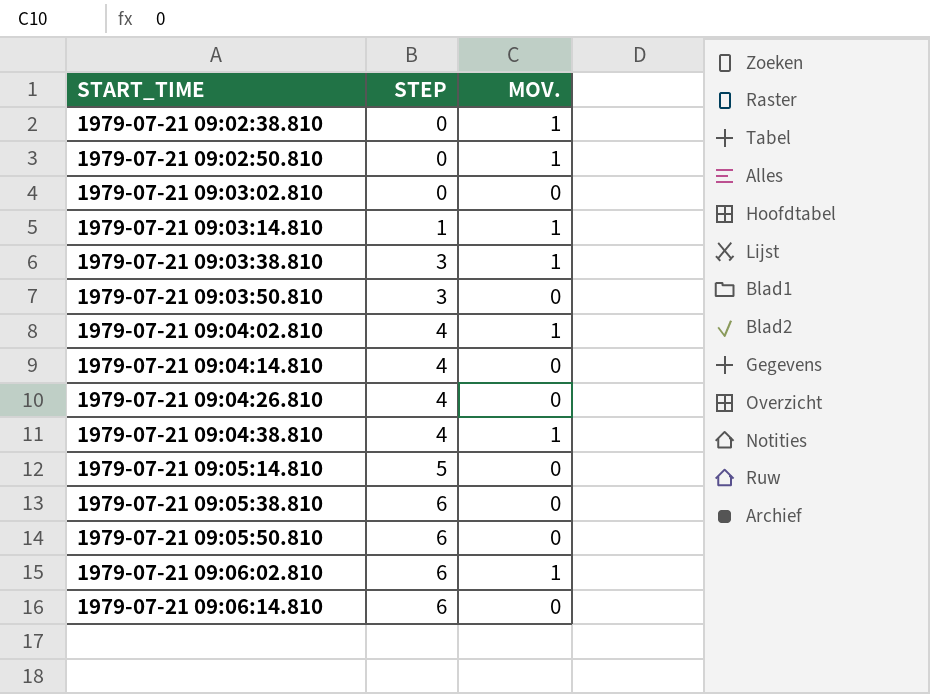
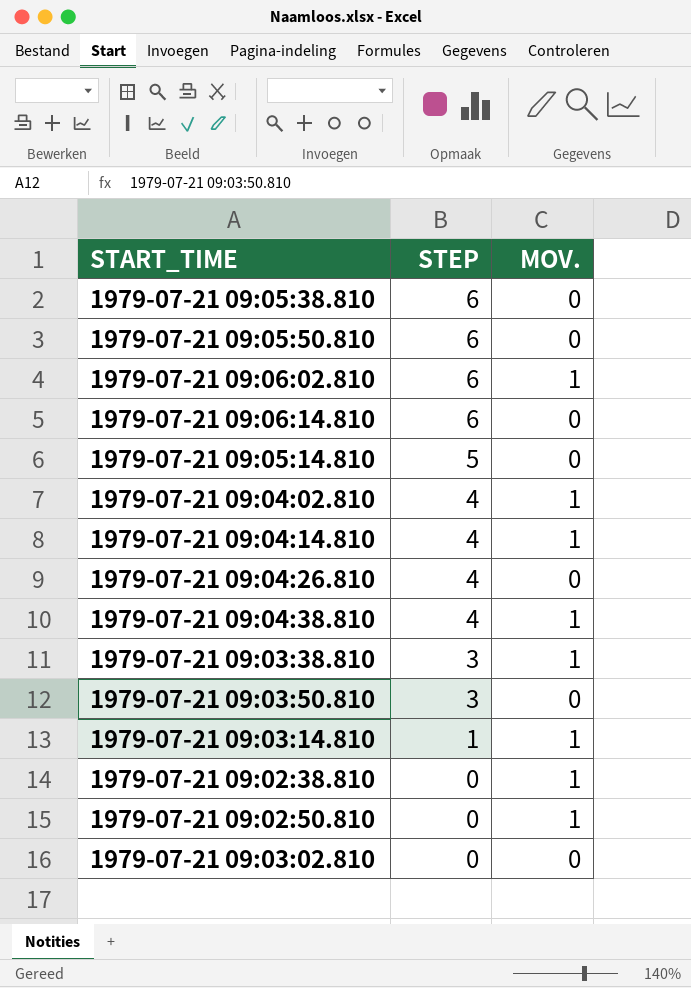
row order: START_TIME ascending -> STEP descending
1979-07-21 09:04:14.810 | MOV.: 0 -> 1

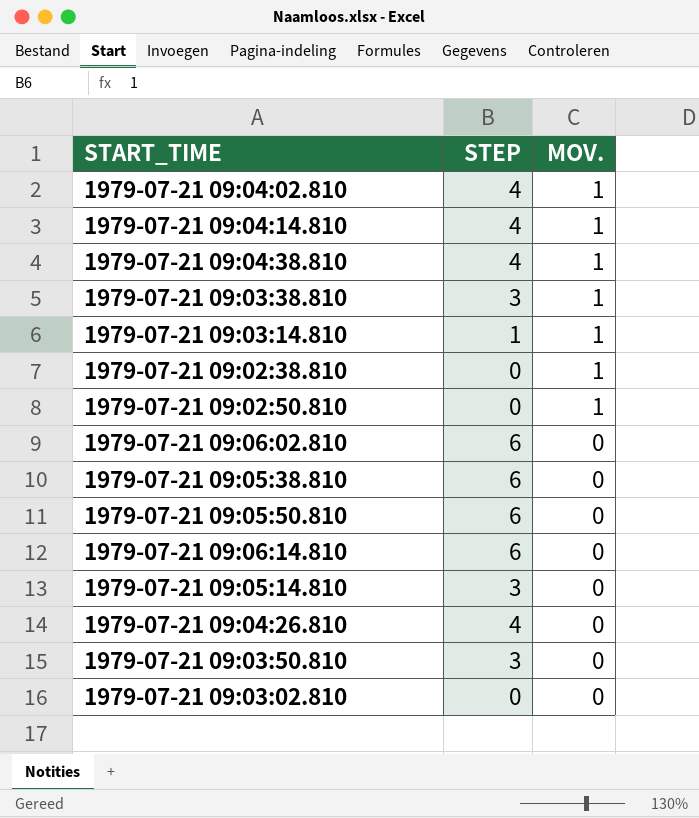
row order: STEP descending -> MOV. descending
1979-07-21 09:06:02.810 | MOV.: 1 -> 0
1979-07-21 09:05:14.810 | STEP: 5 -> 3

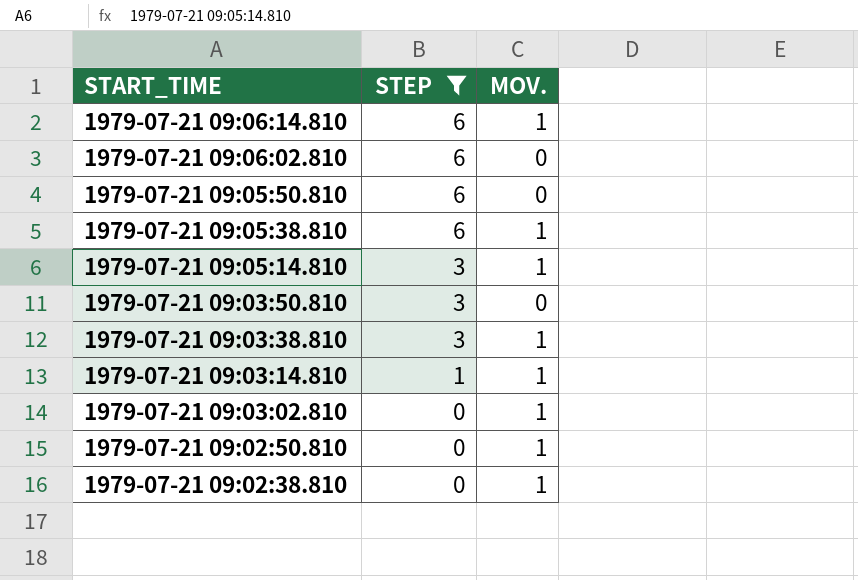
filter: none -> STEP != 4
row order: MOV. descending -> START_TIME descending
1979-07-21 09:06:14.810 | MOV.: 0 -> 1
1979-07-21 09:05:38.810 | MOV.: 0 -> 1
1979-07-21 09:05:14.810 | MOV.: 0 -> 1
1979-07-21 09:03:02.810 | MOV.: 0 -> 1

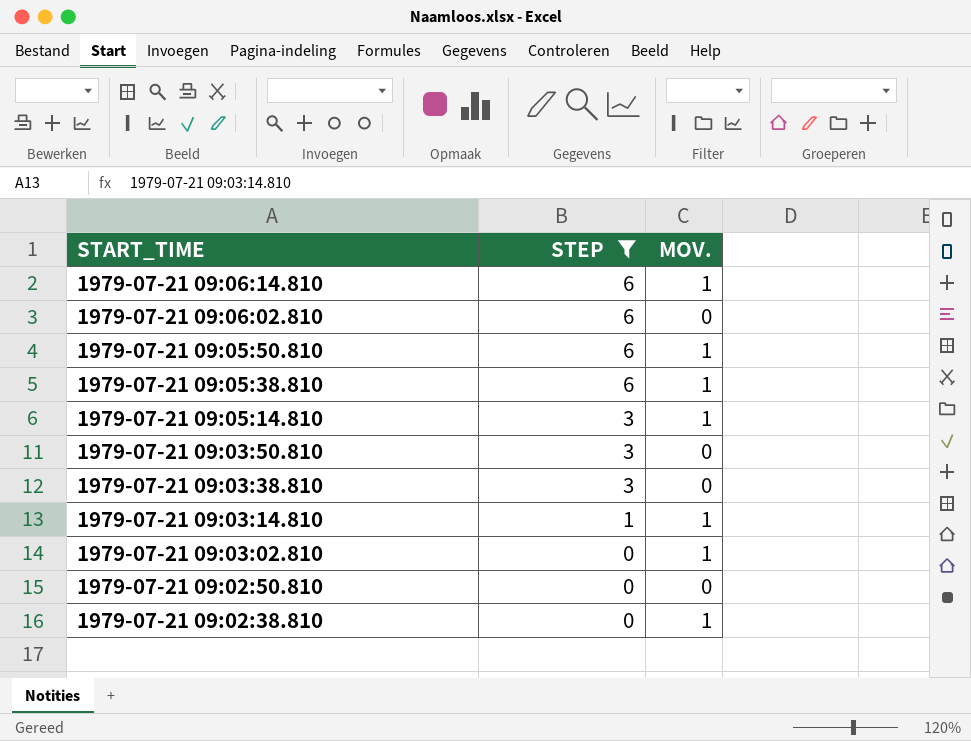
1979-07-21 09:05:50.810 | MOV.: 0 -> 1
1979-07-21 09:03:38.810 | MOV.: 1 -> 0
1979-07-21 09:02:50.810 | MOV.: 1 -> 0

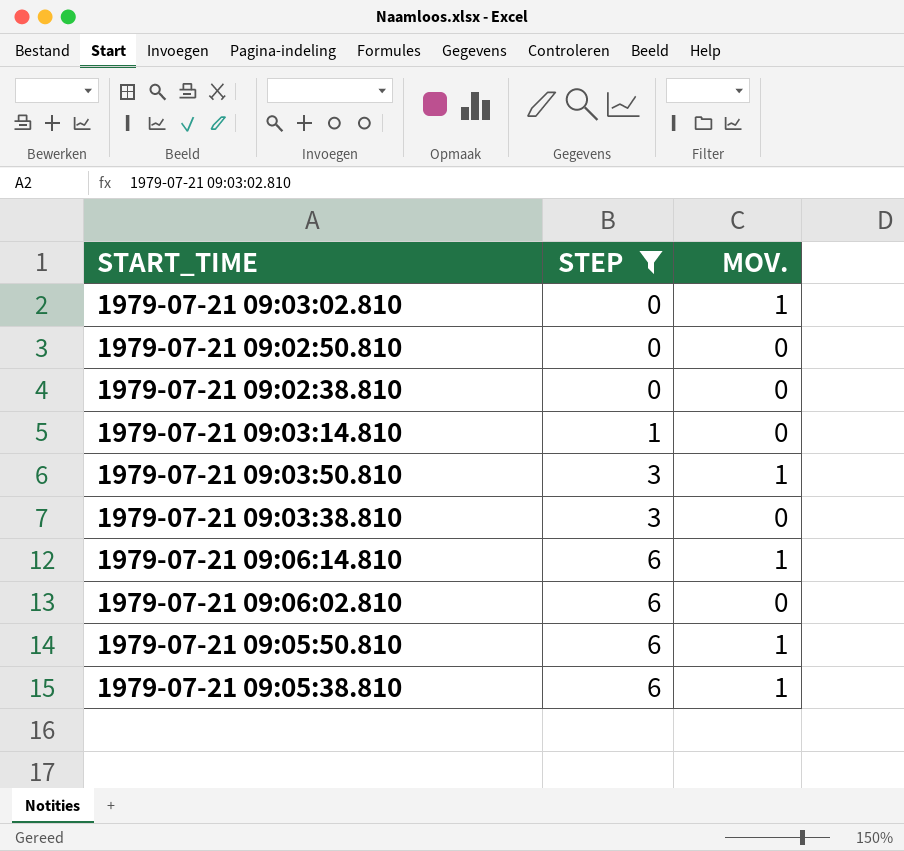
row order: START_TIME descending -> STEP ascending
row 1979-07-21 09:05:14.810: 3 | 1 -> none
1979-07-21 09:02:38.810 | MOV.: 1 -> 0
1979-07-21 09:03:14.810 | MOV.: 1 -> 0
1979-07-21 09:03:50.810 | MOV.: 0 -> 1

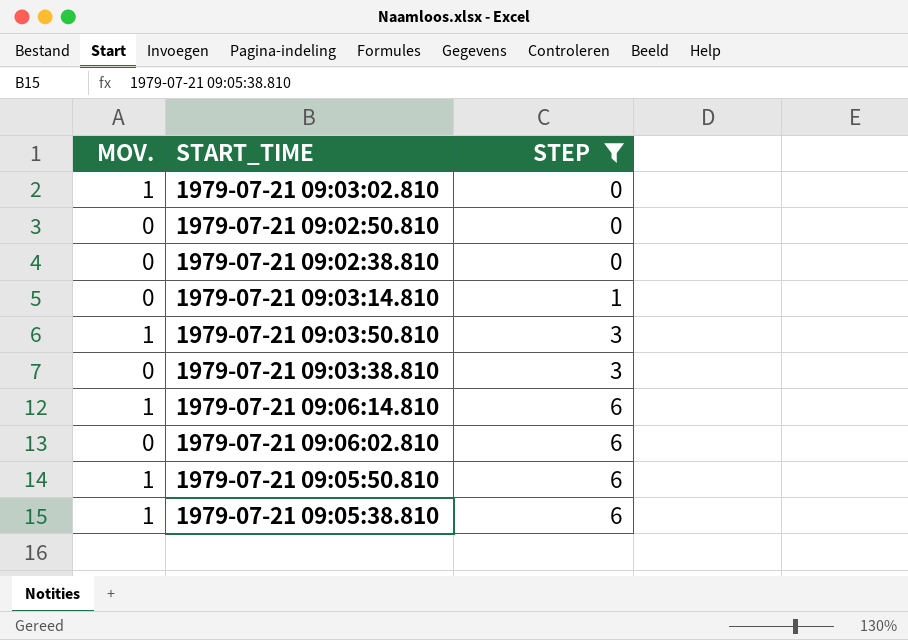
column MOV. | position: 3 -> 1

